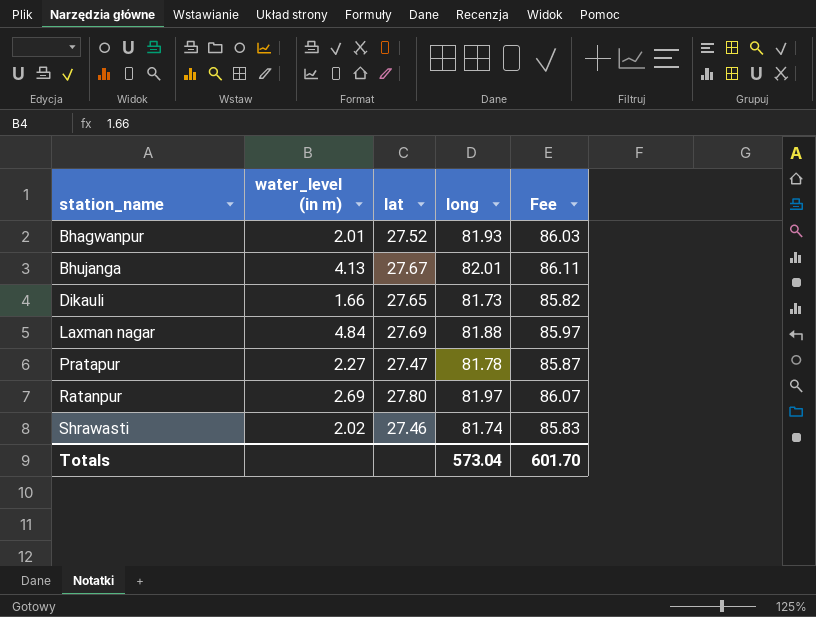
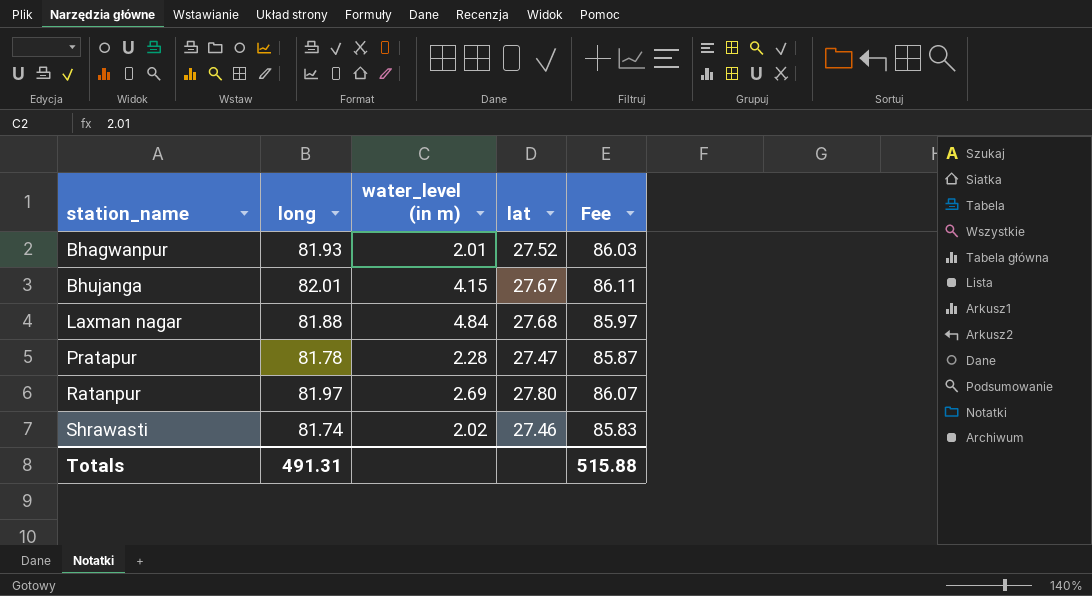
column long | position: 4 -> 2
row Dikauli: 1.66 | 27.65 | 81.73 | 85.82 -> none
Bhujanga | water_level (in m): 4.13 -> 4.15
Laxman nagar | lat: 27.69 -> 27.68
Pratapur | water_level (in m): 2.27 -> 2.28
Totals | long: 573.04 -> 491.31
Totals | Fee: 601.70 -> 515.88

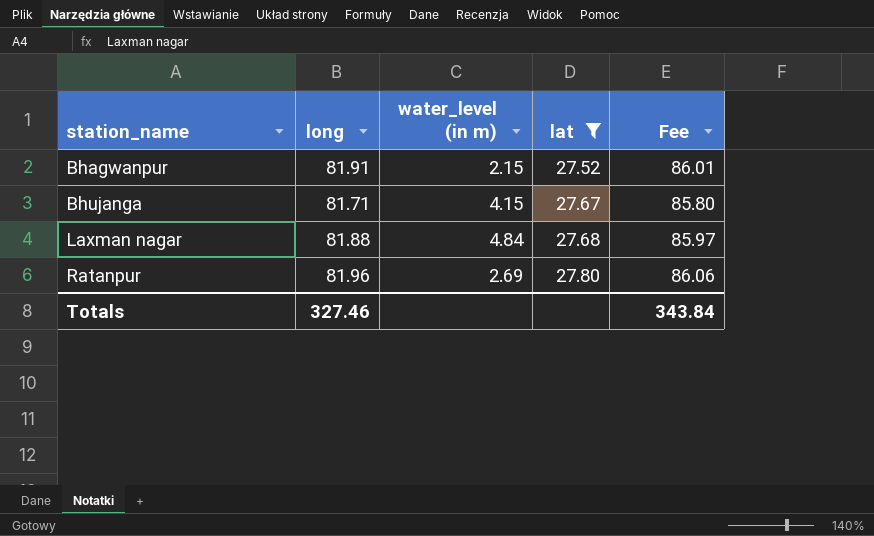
filter: none -> lat >= 27.52
Bhagwanpur | long: 81.93 -> 81.91
Bhagwanpur | water_level (in m): 2.01 -> 2.15
Bhagwanpur | Fee: 86.03 -> 86.01
Bhujanga | long: 82.01 -> 81.71
Bhujanga | Fee: 86.11 -> 85.80
Ratanpur | long: 81.97 -> 81.96
Ratanpur | Fee: 86.07 -> 86.06
Totals | long: 491.31 -> 327.46
Totals | Fee: 515.88 -> 343.84

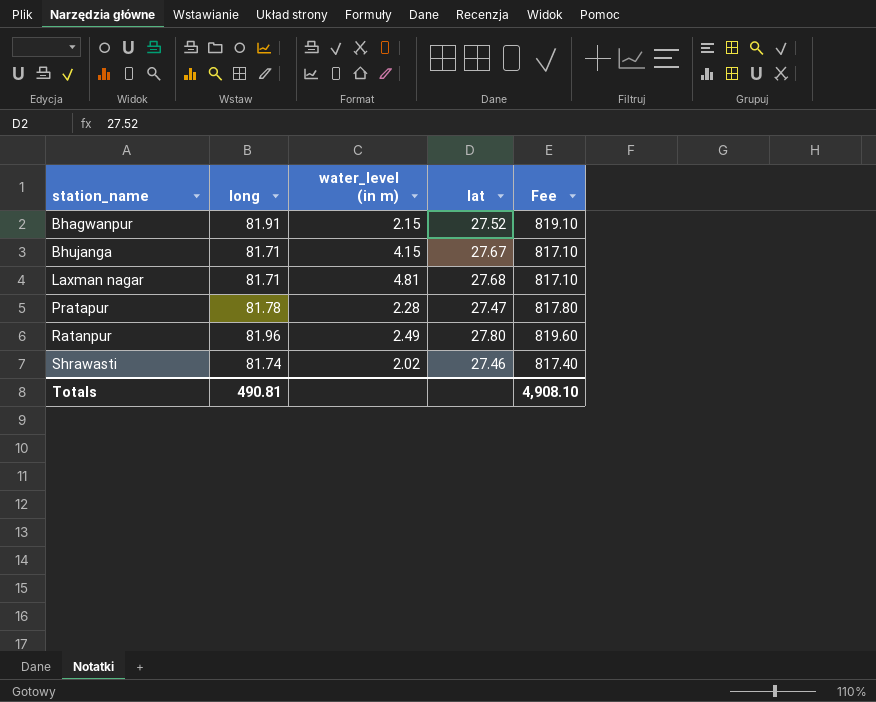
filter: lat >= 27.52 -> none
column Fee | formula: [long] * 1.05 -> [long] * 10
Laxman nagar | long: 81.88 -> 81.71
Laxman nagar | water_level (in m): 4.84 -> 4.81
Ratanpur | water_level (in m): 2.69 -> 2.49
Totals | long: 327.46 -> 490.81
Totals | Fee: 343.84 -> 4,908.10

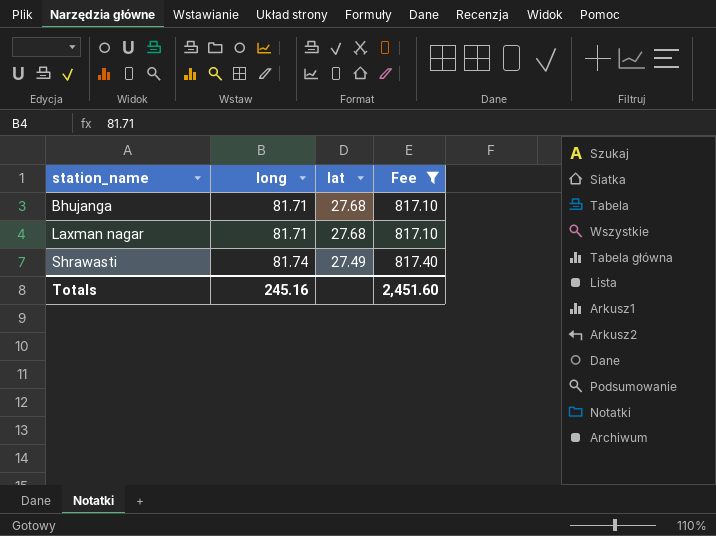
filter: none -> Fee <= 817.40
column water_level (in m) | position: 3 -> none
Bhujanga | lat: 27.67 -> 27.68
Shrawasti | lat: 27.46 -> 27.49
Totals | long: 490.81 -> 245.16
Totals | Fee: 4,908.10 -> 2,451.60

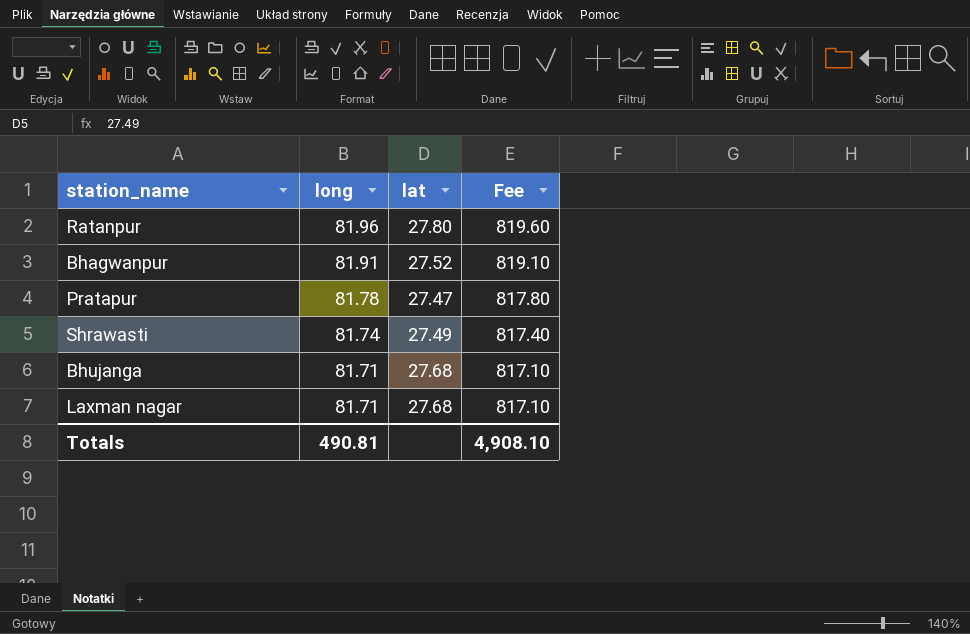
filter: Fee <= 817.40 -> none
row order: station_name ascending -> long descending
Totals | long: 245.16 -> 490.81
Totals | Fee: 2,451.60 -> 4,908.10

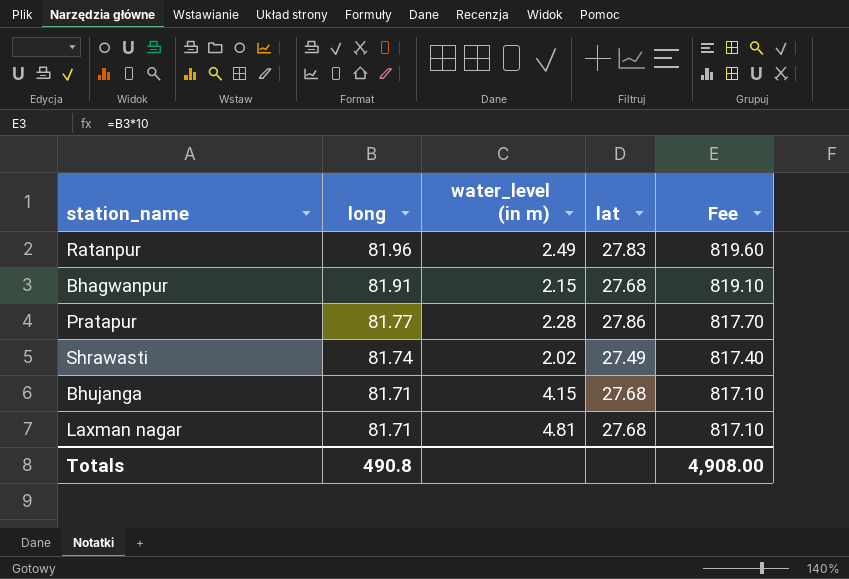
column water_level (in m) | position: none -> 3
Ratanpur | lat: 27.80 -> 27.83
Bhagwanpur | lat: 27.52 -> 27.68
Pratapur | long: 81.78 -> 81.77
Pratapur | lat: 27.47 -> 27.86
Pratapur | Fee: 817.80 -> 817.70
Totals | long: 490.81 -> 490.8
Totals | Fee: 4,908.10 -> 4,908.00

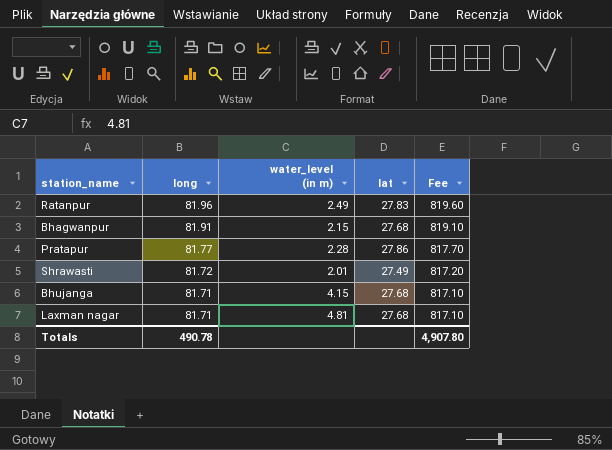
Shrawasti | long: 81.74 -> 81.72
Shrawasti | water_level (in m): 2.02 -> 2.01
Shrawasti | Fee: 817.40 -> 817.20
Totals | long: 490.8 -> 490.78
Totals | Fee: 4,908.00 -> 4,907.80

